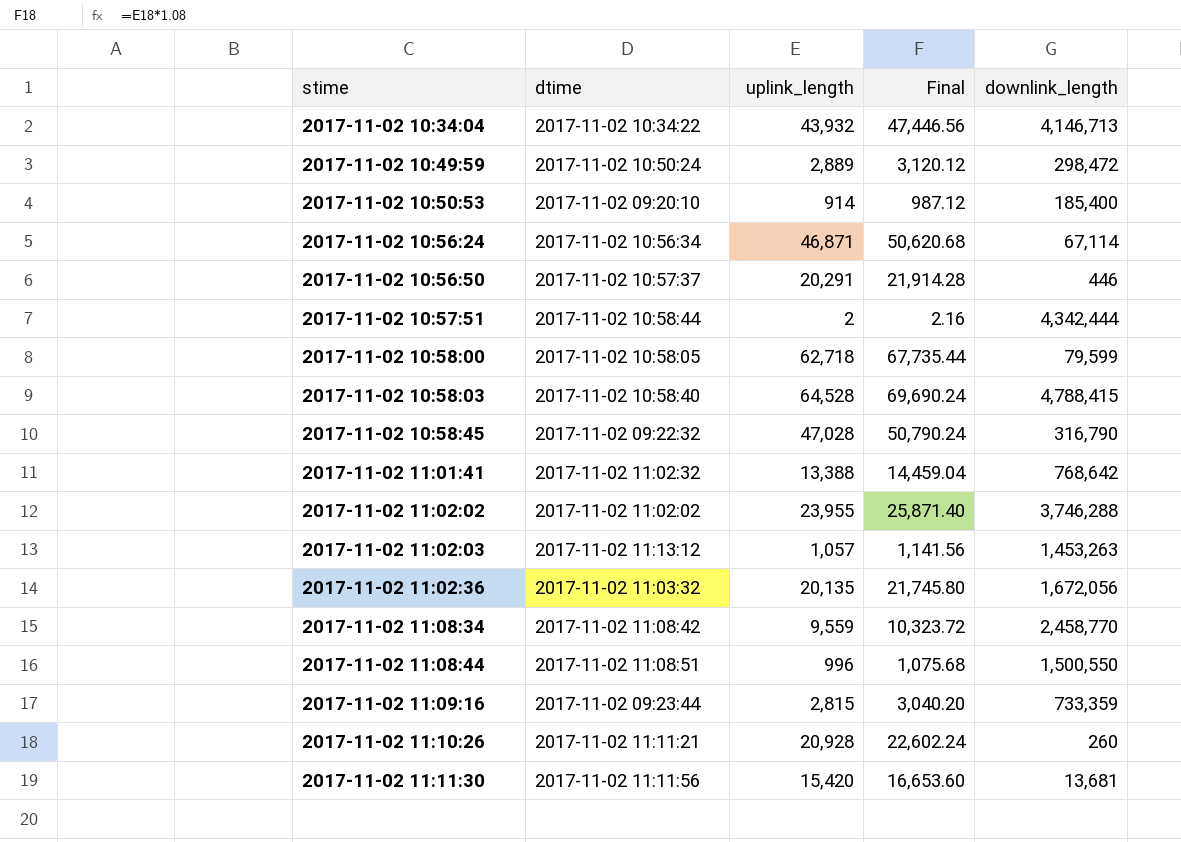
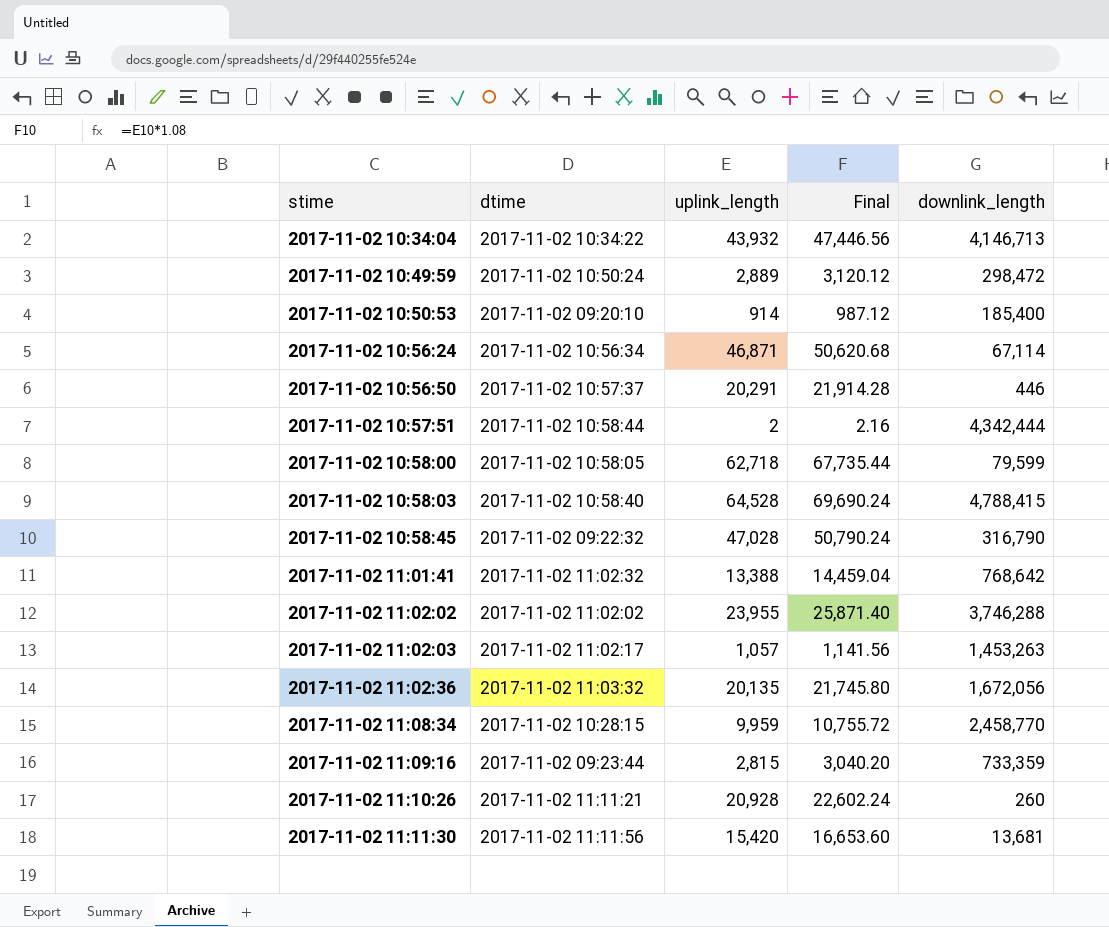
row 2017-11-02 11:08:44: 2017-11-02 11:08:51 | 996 | 1,075.68 | 1,500,550 -> none
2017-11-02 11:02:03 | dtime: 2017-11-02 11:13:12 -> 2017-11-02 11:02:17
2017-11-02 11:08:34 | dtime: 2017-11-02 11:08:42 -> 2017-11-02 10:28:15
2017-11-02 11:08:34 | uplink_length: 9,559 -> 9,959
2017-11-02 11:08:34 | Final: 10,323.72 -> 10,755.72

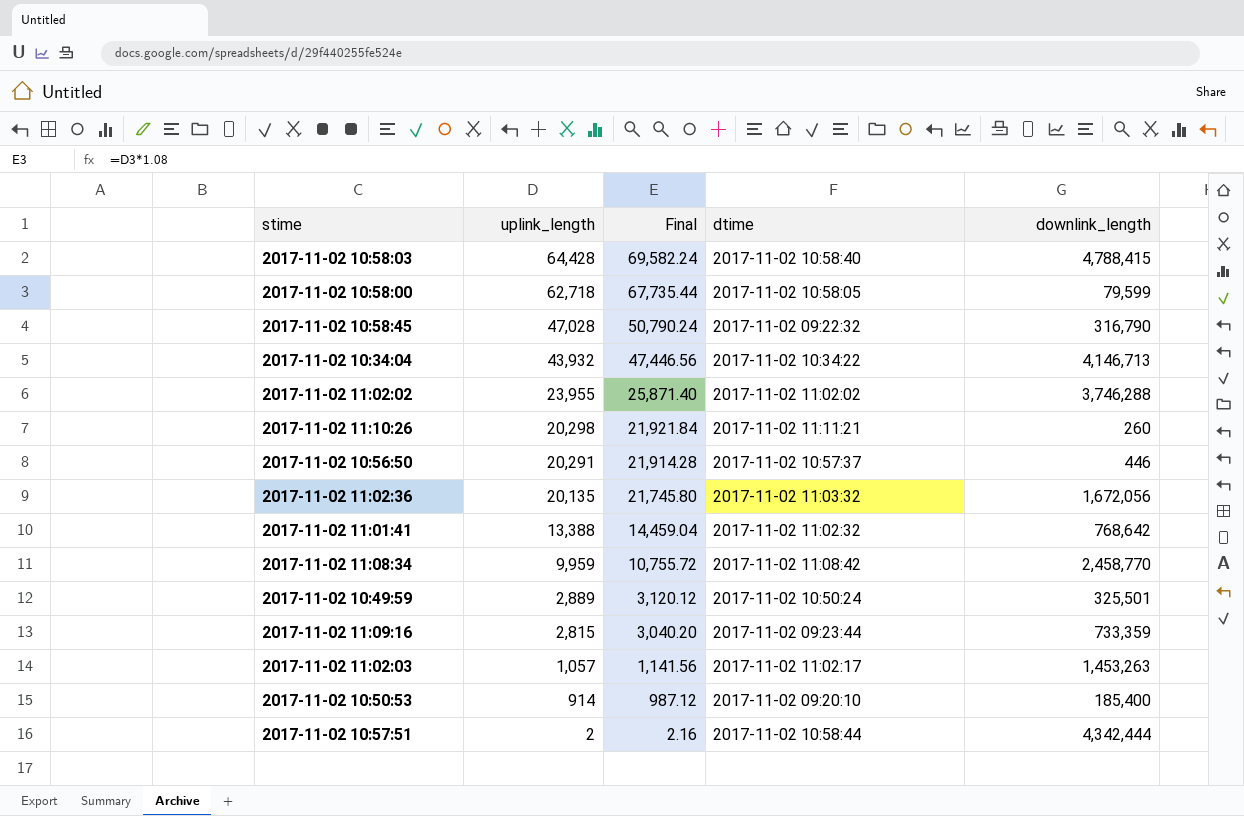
row order: stime ascending -> uplink_length descending
column dtime | position: 2 -> 4
row 2017-11-02 10:56:24: 2017-11-02 10:56:34 | 46,871 | 50,620.68 | 67,114 -> none
row 2017-11-02 11:11:30: 2017-11-02 11:11:56 | 15,420 | 16,653.60 | 13,681 -> none
2017-11-02 10:58:03 | uplink_length: 64,528 -> 64,428
2017-11-02 10:58:03 | Final: 69,690.24 -> 69,582.24
2017-11-02 11:10:26 | uplink_length: 20,928 -> 20,298
2017-11-02 11:10:26 | Final: 22,602.24 -> 21,921.84
2017-11-02 11:08:34 | dtime: 2017-11-02 10:28:15 -> 2017-11-02 11:08:42
2017-11-02 10:49:59 | downlink_length: 298,472 -> 325,501

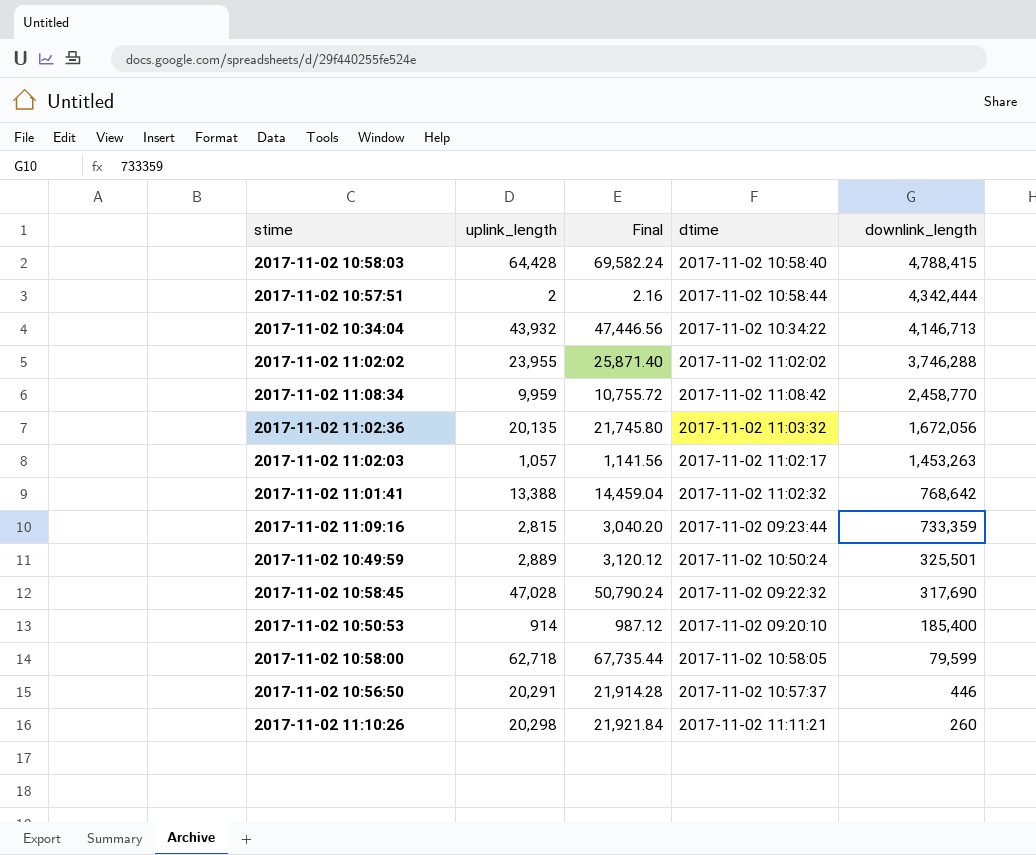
row order: uplink_length descending -> downlink_length descending
2017-11-02 10:58:45 | downlink_length: 316,790 -> 317,690

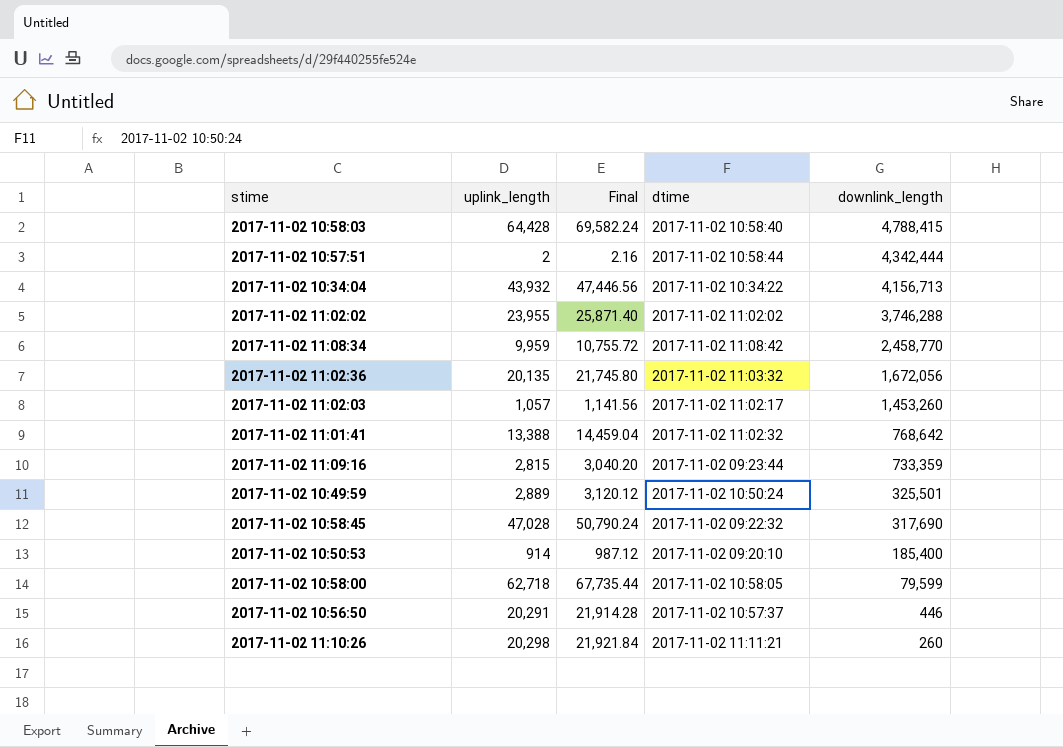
2017-11-02 10:34:04 | downlink_length: 4,146,713 -> 4,156,713
2017-11-02 11:02:03 | downlink_length: 1,453,263 -> 1,453,260

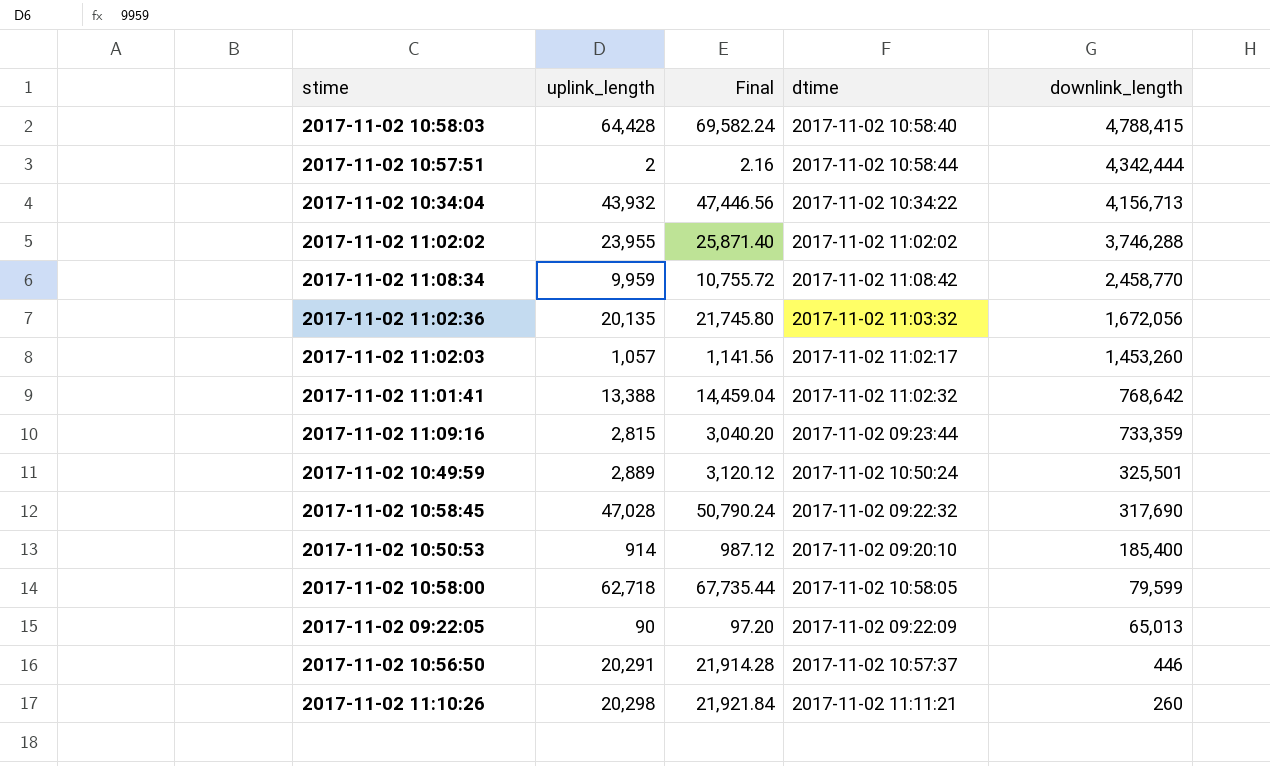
row 2017-11-02 09:22:05: none -> 90 | 97.20 | 2017-11-02 09:22:09 | 65,013

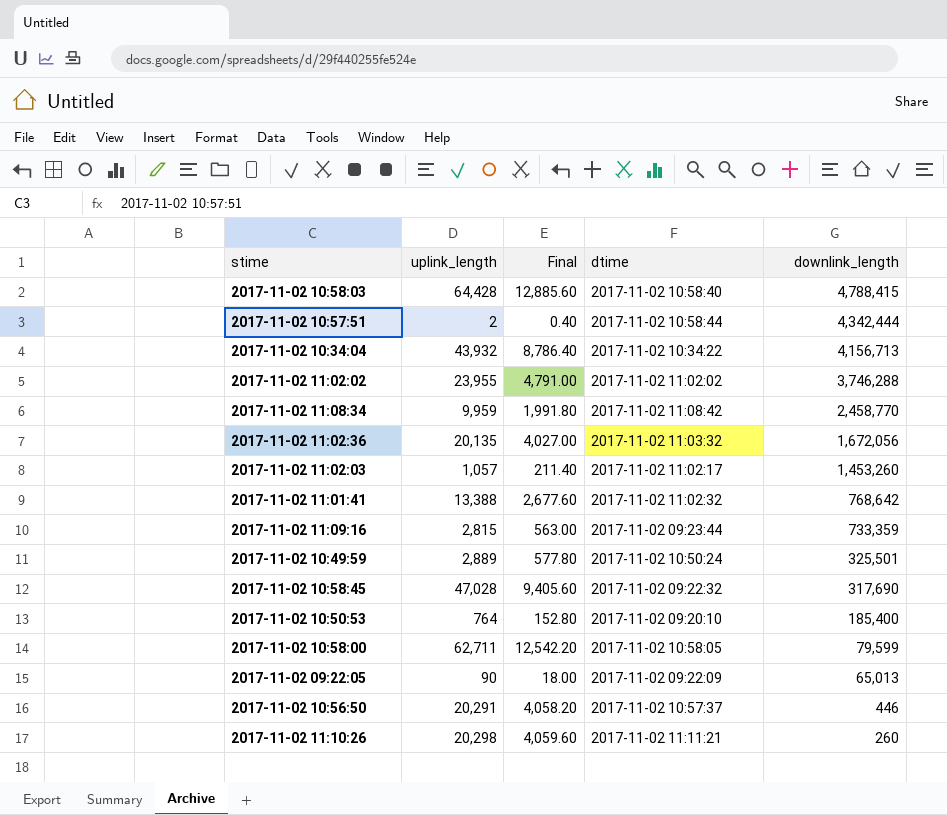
column Final | formula: [uplink_length] * 1.08 -> [uplink_length] * 0.2
2017-11-02 10:50:53 | uplink_length: 914 -> 764
2017-11-02 10:58:00 | uplink_length: 62,718 -> 62,711

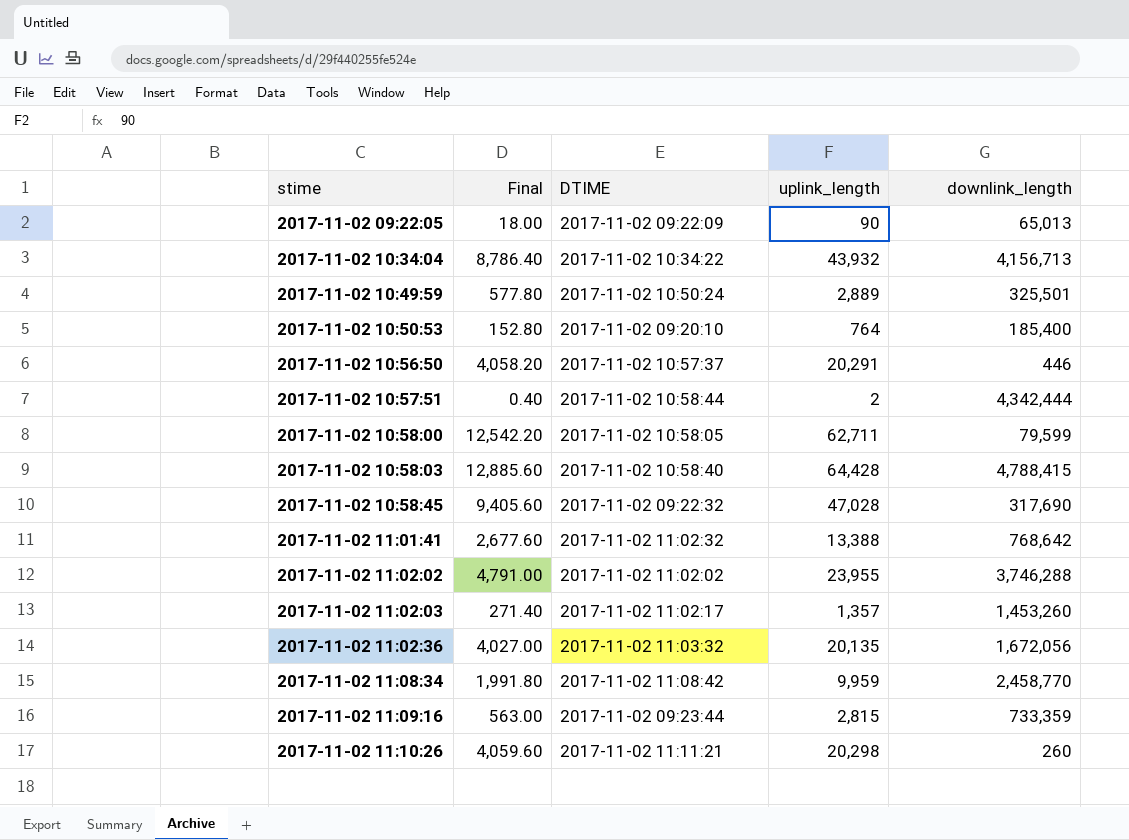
row order: downlink_length descending -> stime ascending
column name: dtime -> DTIME
column uplink_length | position: 2 -> 4
2017-11-02 11:02:03 | Final: 211.40 -> 271.40
2017-11-02 11:02:03 | uplink_length: 1,057 -> 1,357

